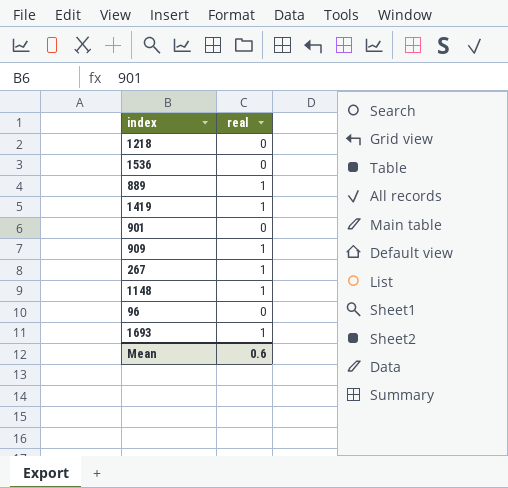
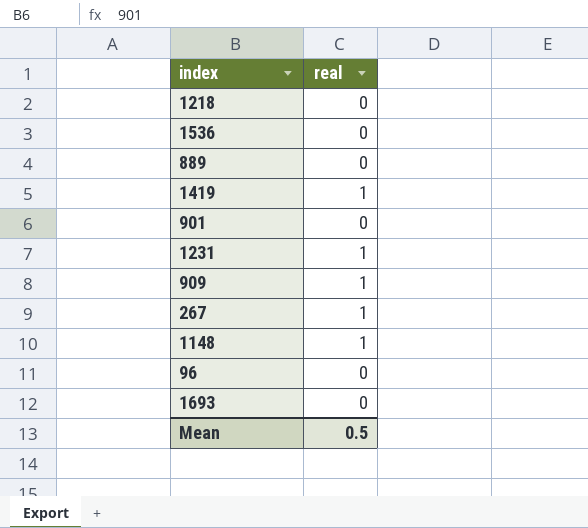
889 | real: 1 -> 0
row 1231: none -> 1
1693 | real: 1 -> 0
Mean | real: 0.6 -> 0.5

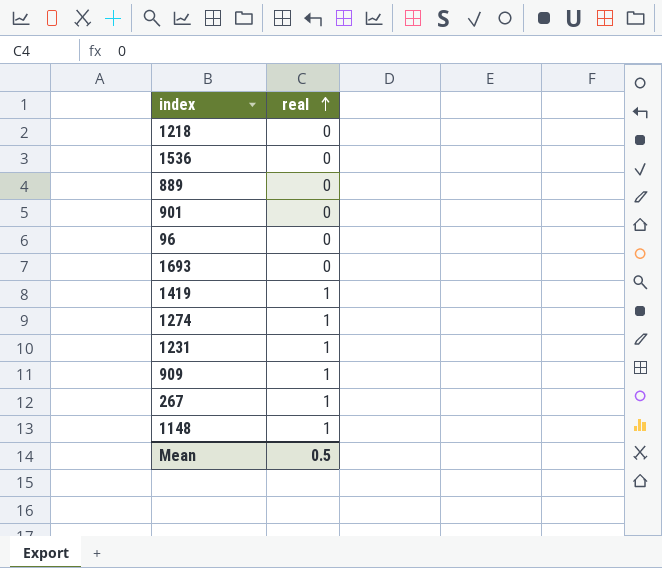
row order: none -> real ascending
row 1274: none -> 1

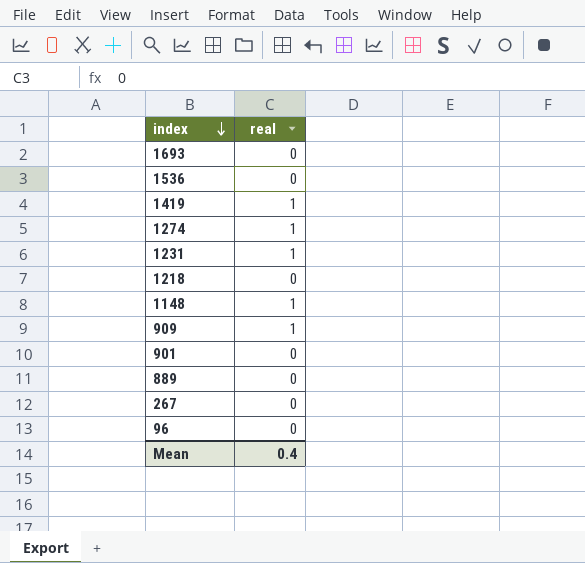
row order: real ascending -> index descending
267 | real: 1 -> 0
Mean | real: 0.5 -> 0.4

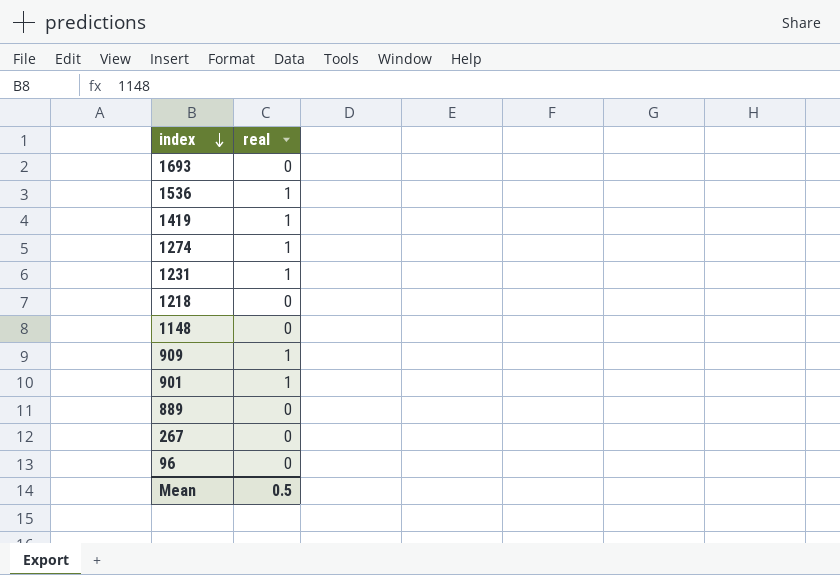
1536 | real: 0 -> 1
1148 | real: 1 -> 0
901 | real: 0 -> 1
Mean | real: 0.4 -> 0.5

